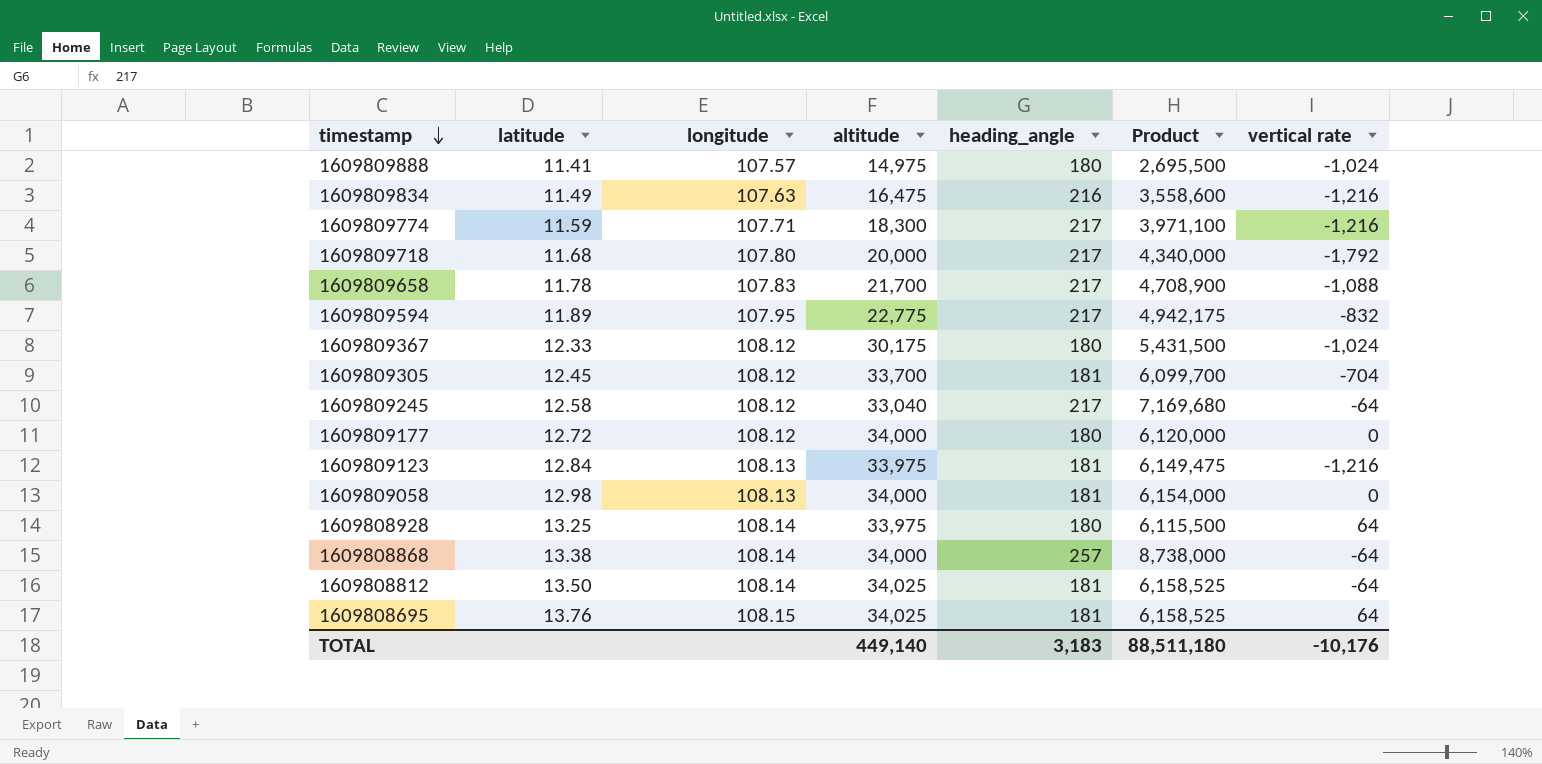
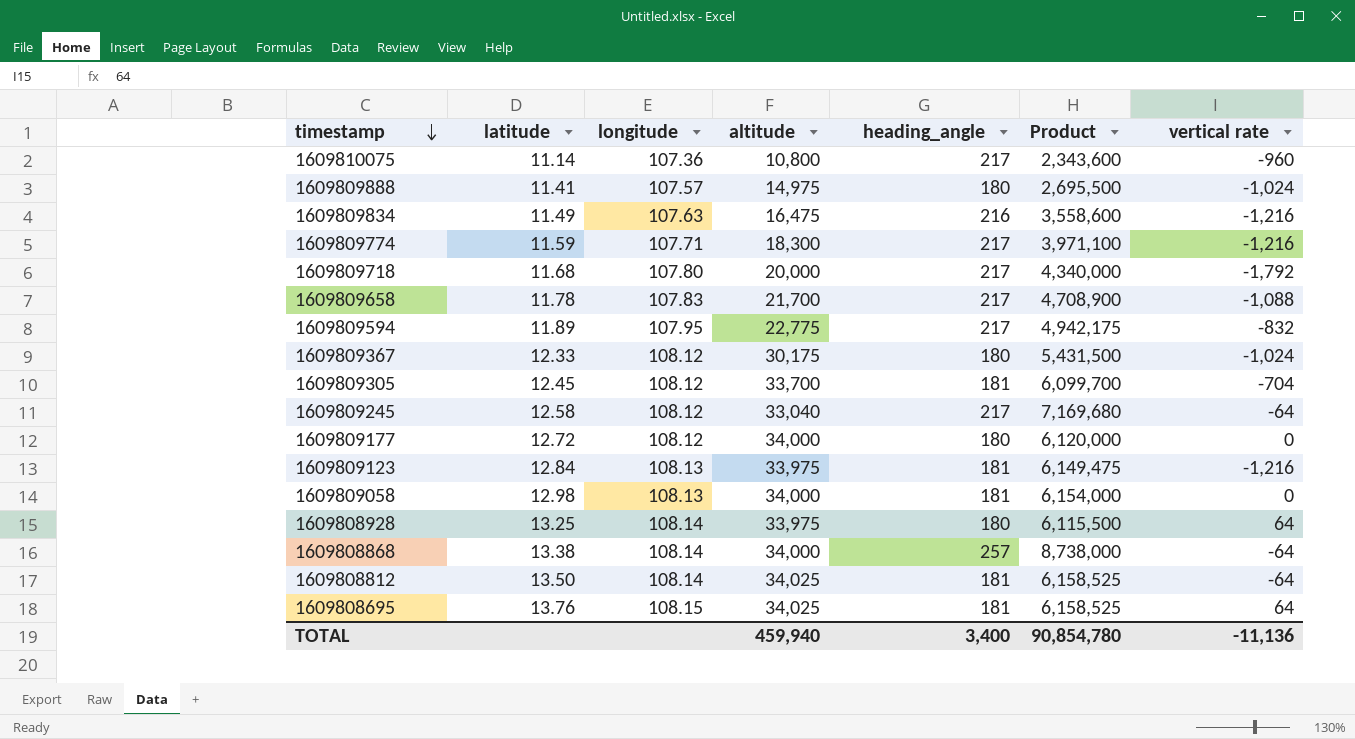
row 1609810075: none -> 11.14 | 107.36 | 10,800 | 217 | 2,343,600 | -960
TOTAL | altitude: 449,140 -> 459,940
TOTAL | heading_angle: 3,183 -> 3,400
TOTAL | Product: 88,511,180 -> 90,854,780
TOTAL | vertical rate: -10,176 -> -11,136

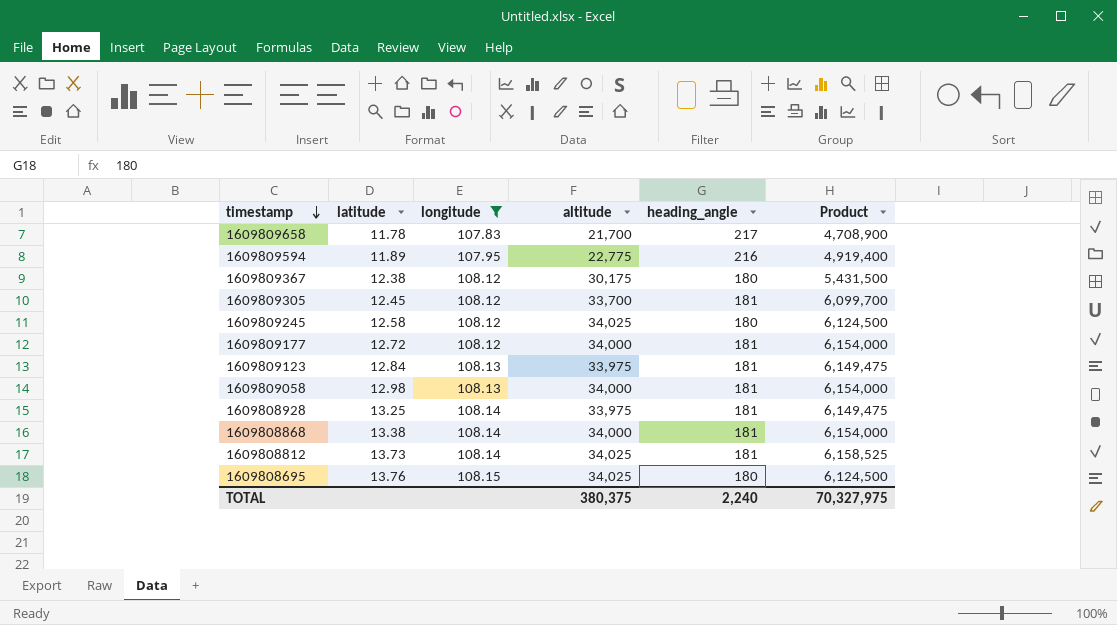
filter: none -> longitude >= 107.83
column vertical rate | position: 7 -> none
1609809594 | heading_angle: 217 -> 216
1609809594 | Product: 4,942,175 -> 4,919,400
1609809367 | latitude: 12.33 -> 12.38
1609809245 | altitude: 33,040 -> 34,025
1609809245 | heading_angle: 217 -> 180
1609809245 | Product: 7,169,680 -> 6,124,500
1609809177 | heading_angle: 180 -> 181
1609809177 | Product: 6,120,000 -> 6,154,000
1609808928 | heading_angle: 180 -> 181
1609808928 | Product: 6,115,500 -> 6,149,475
1609808868 | heading_angle: 257 -> 181
1609808868 | Product: 8,738,000 -> 6,154,000
1609808812 | latitude: 13.50 -> 13.73
1609808695 | heading_angle: 181 -> 180
1609808695 | Product: 6,158,525 -> 6,124,500
TOTAL | altitude: 459,940 -> 380,375
TOTAL | heading_angle: 3,400 -> 2,240
TOTAL | Product: 90,854,780 -> 70,327,975

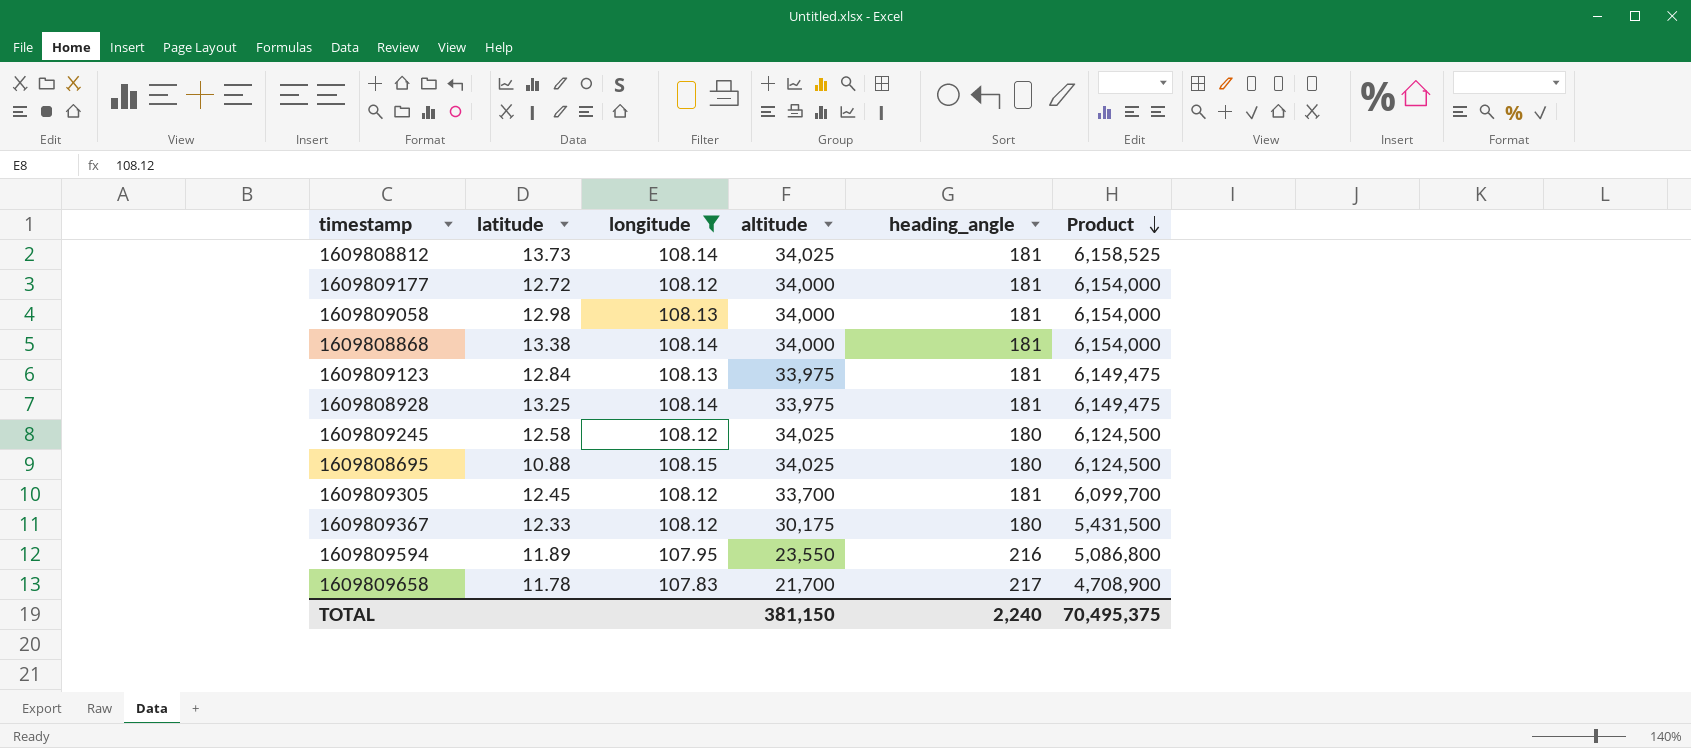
row order: timestamp descending -> Product descending
1609808695 | latitude: 13.76 -> 10.88
1609809367 | latitude: 12.38 -> 12.33
1609809594 | altitude: 22,775 -> 23,550
1609809594 | Product: 4,919,400 -> 5,086,800
TOTAL | altitude: 380,375 -> 381,150
TOTAL | Product: 70,327,975 -> 70,495,375

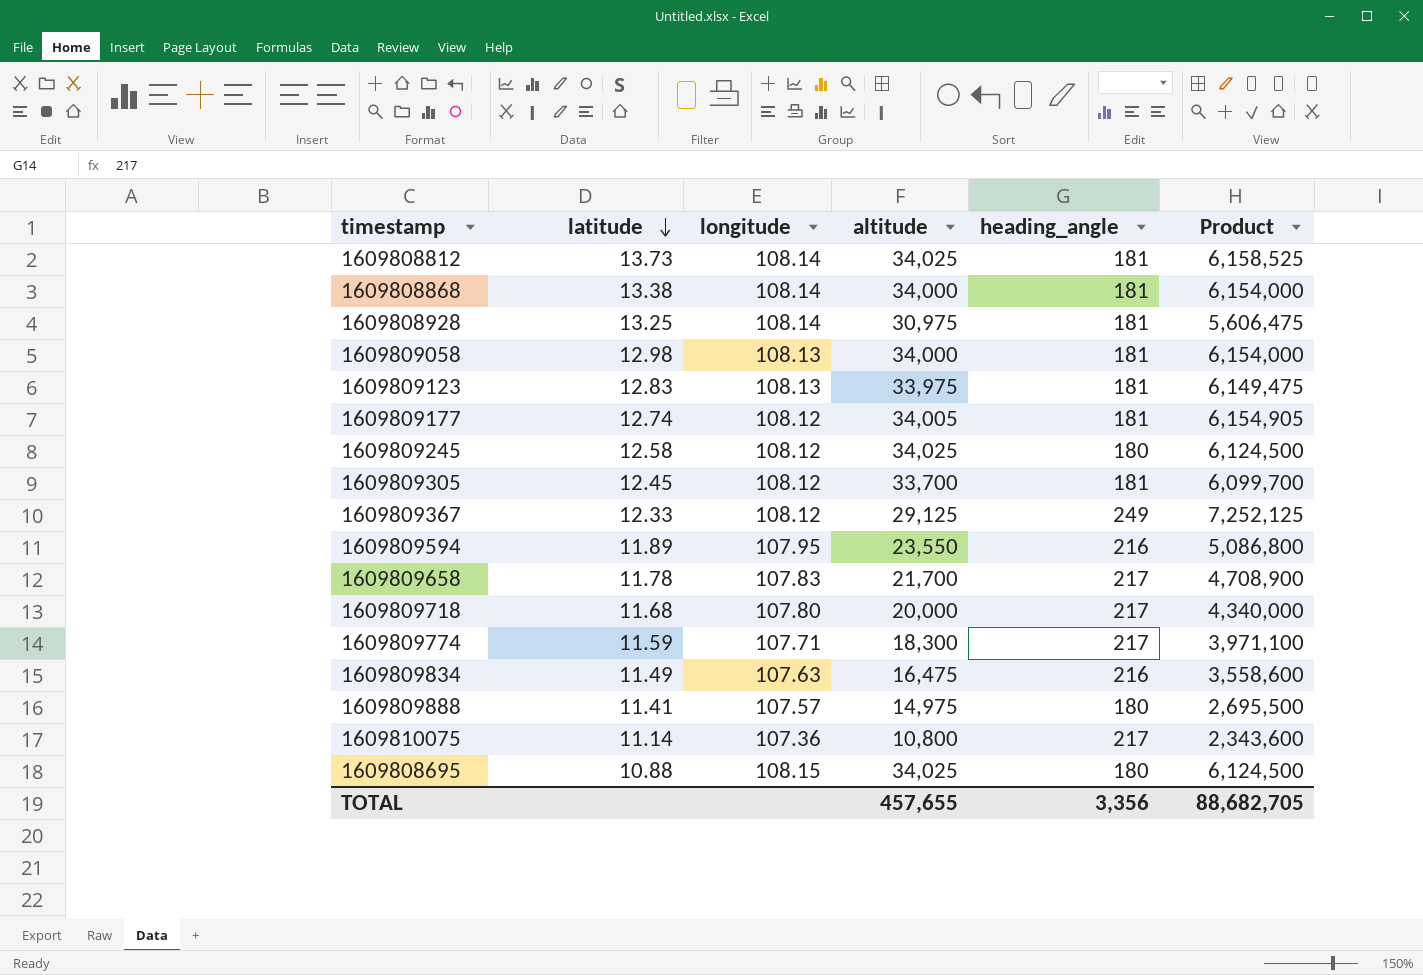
filter: longitude >= 107.83 -> none
row order: Product descending -> latitude descending
1609808928 | altitude: 33,975 -> 30,975
1609808928 | Product: 6,149,475 -> 5,606,475
1609809123 | latitude: 12.84 -> 12.83
1609809177 | latitude: 12.72 -> 12.74
1609809177 | altitude: 34,000 -> 34,005
1609809177 | Product: 6,154,000 -> 6,154,905
1609809367 | altitude: 30,175 -> 29,125
1609809367 | heading_angle: 180 -> 249
1609809367 | Product: 5,431,500 -> 7,252,125
TOTAL | altitude: 381,150 -> 457,655
TOTAL | heading_angle: 2,240 -> 3,356
TOTAL | Product: 70,495,375 -> 88,682,705

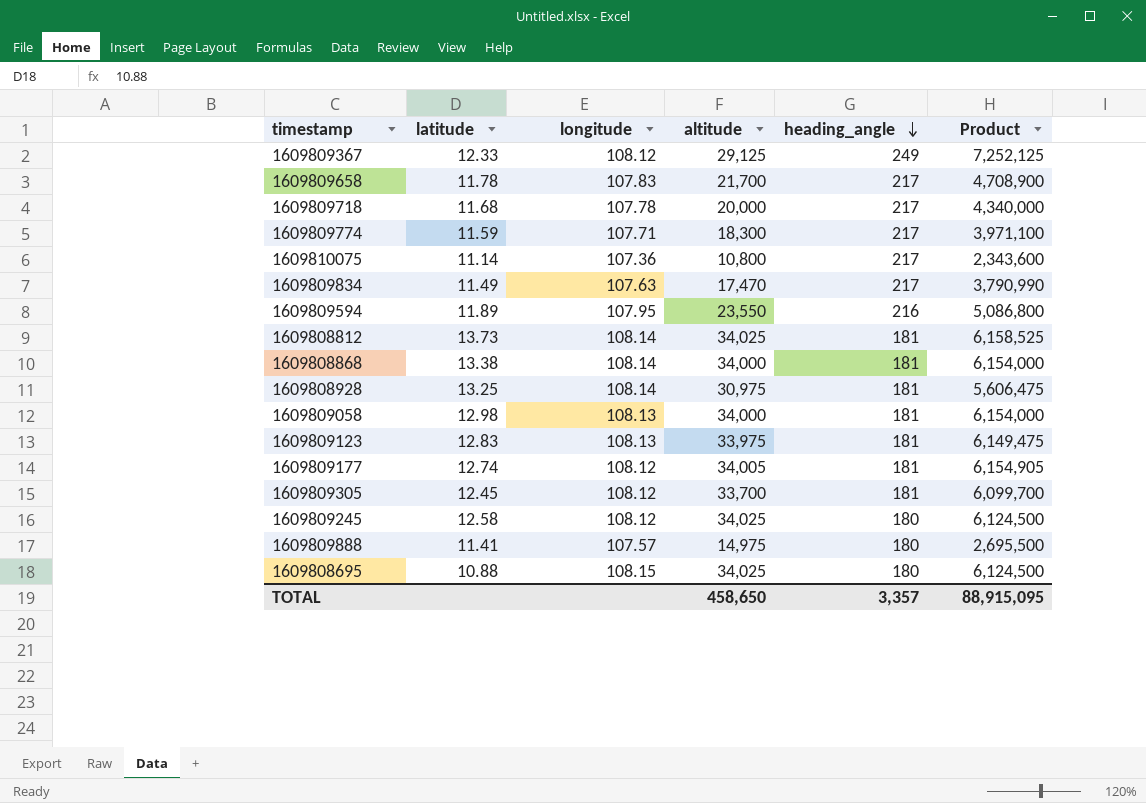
row order: latitude descending -> heading_angle descending
1609809718 | longitude: 107.80 -> 107.78
1609809834 | altitude: 16,475 -> 17,470
1609809834 | heading_angle: 216 -> 217
1609809834 | Product: 3,558,600 -> 3,790,990
TOTAL | altitude: 457,655 -> 458,650
TOTAL | heading_angle: 3,356 -> 3,357
TOTAL | Product: 88,682,705 -> 88,915,095

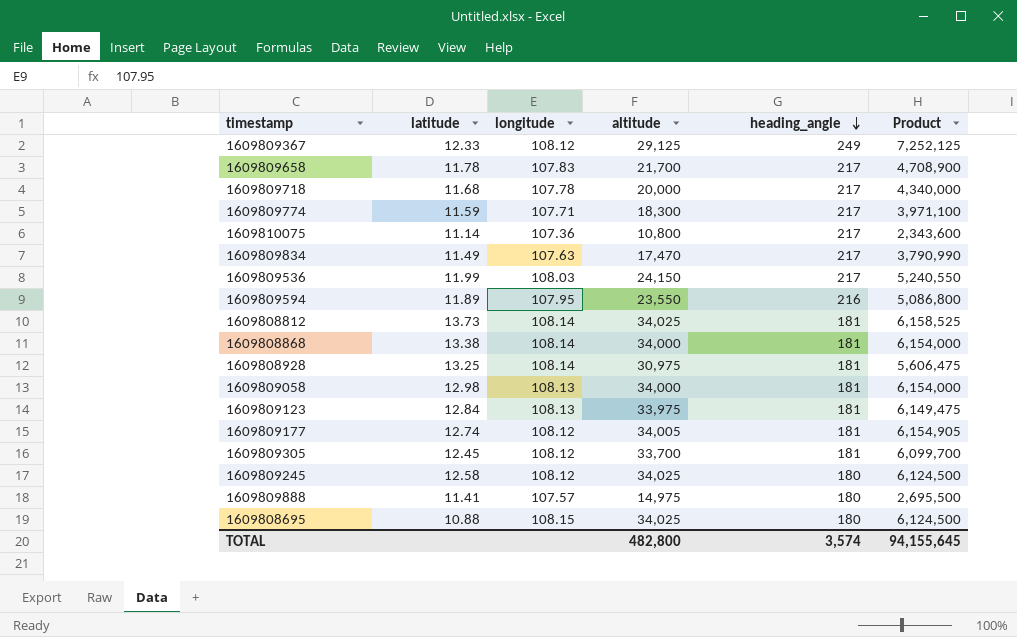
row 1609809536: none -> 11.99 | 108.03 | 24,150 | 217 | 5,240,550
1609809123 | latitude: 12.83 -> 12.84
TOTAL | altitude: 458,650 -> 482,800
TOTAL | heading_angle: 3,357 -> 3,574
TOTAL | Product: 88,915,095 -> 94,155,645

